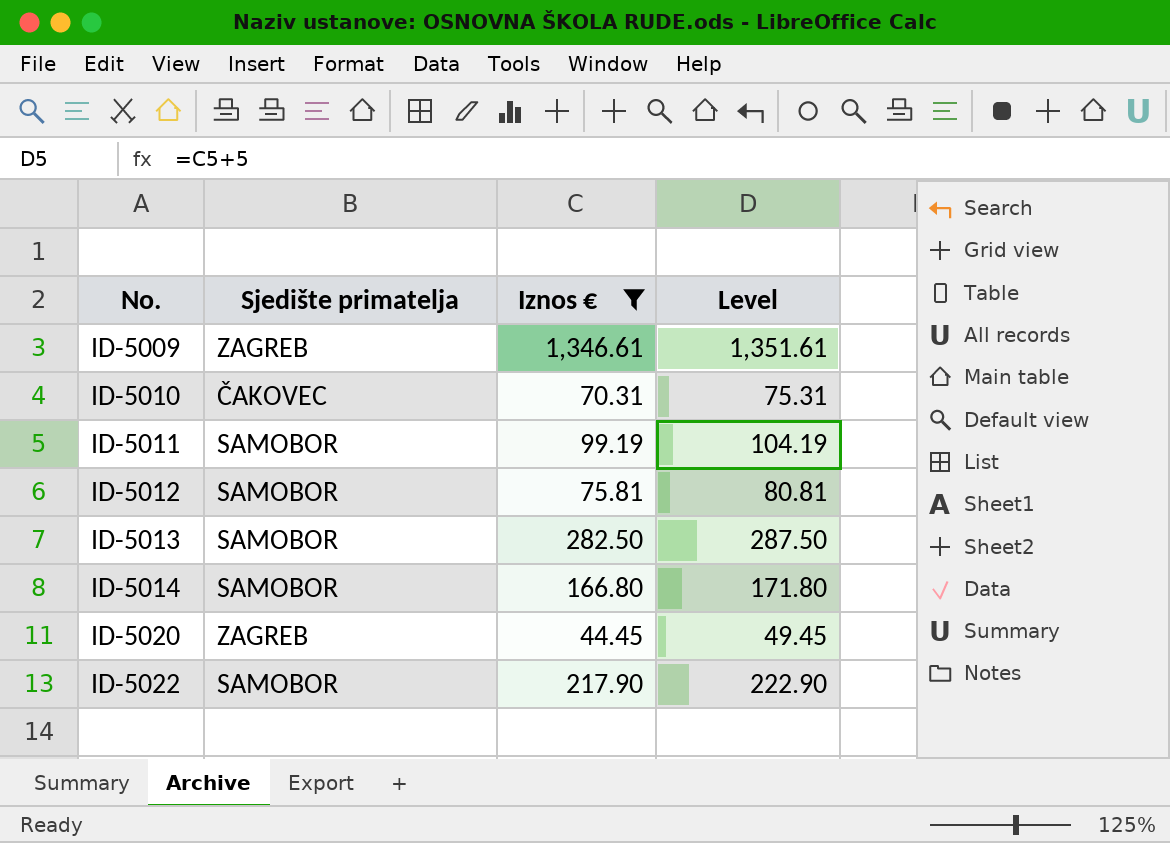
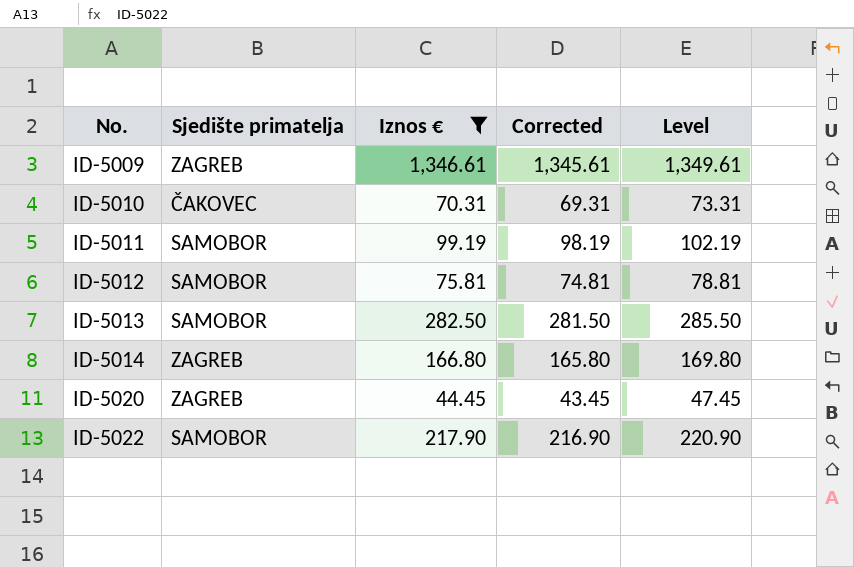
column Corrected | formula: none -> [Iznos €] - 1
column Level | formula: [Iznos €] + 5 -> [Iznos €] + 3
ID-5014 | Sjedište primatelja: SAMOBOR -> ZAGREB

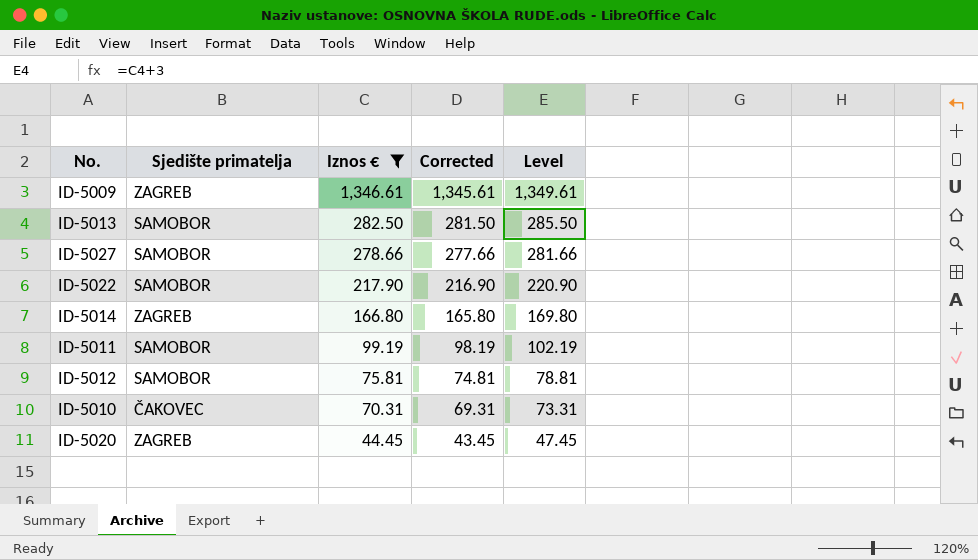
row order: No. ascending -> Iznos € descending
row ID-5027: none -> SAMOBOR | 278.66 | 277.66 | 281.66

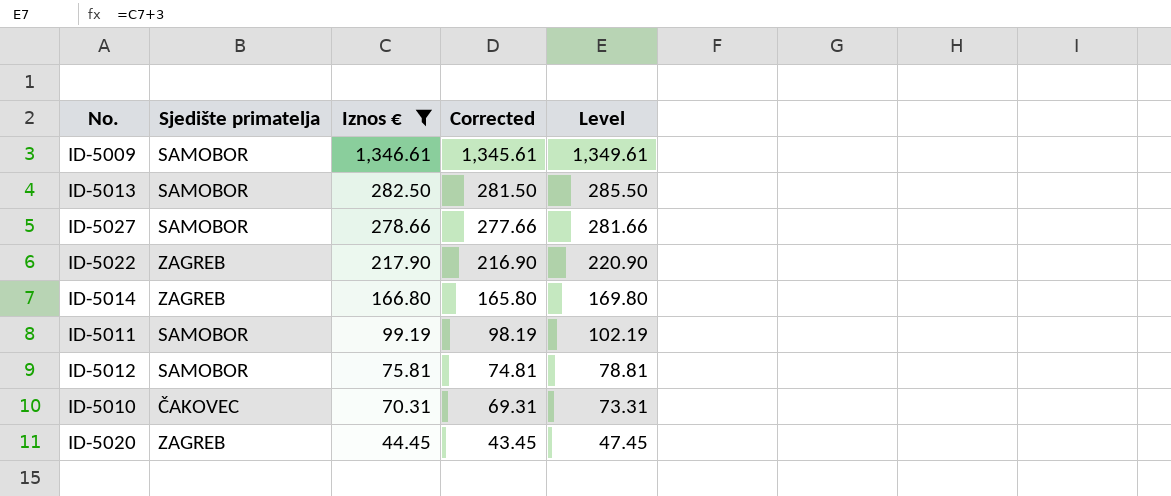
ID-5009 | Sjedište primatelja: ZAGREB -> SAMOBOR
ID-5022 | Sjedište primatelja: SAMOBOR -> ZAGREB

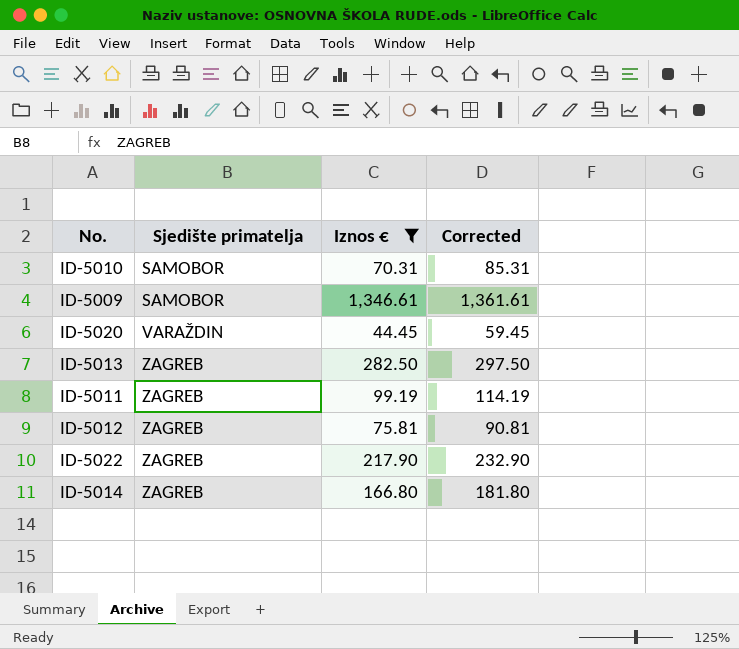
row order: Iznos € descending -> Sjedište primatelja ascending
column Level | formula: [Iznos €] + 3 -> none
column Corrected | formula: [Iznos €] - 1 -> [Iznos €] + 15
row ID-5027: SAMOBOR | 278.66 | 277.66 | 281.66 -> none
ID-5010 | Sjedište primatelja: ČAKOVEC -> SAMOBOR
ID-5020 | Sjedište primatelja: ZAGREB -> VARAŽDIN
ID-5013 | Sjedište primatelja: SAMOBOR -> ZAGREB
ID-5011 | Sjedište primatelja: SAMOBOR -> ZAGREB
ID-5012 | Sjedište primatelja: SAMOBOR -> ZAGREB

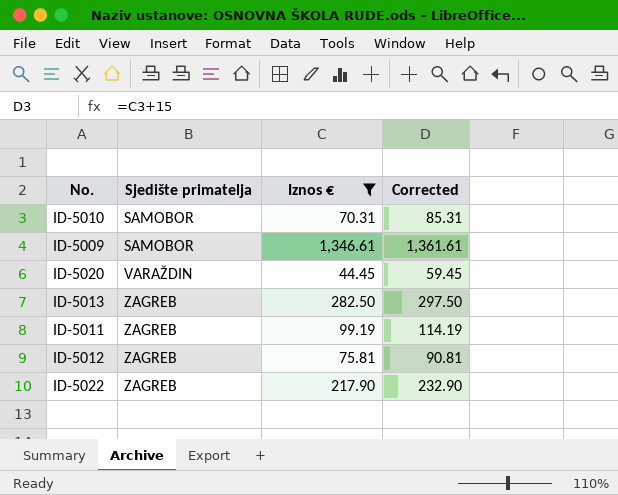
row ID-5014: ZAGREB | 166.80 | 181.80 -> none

